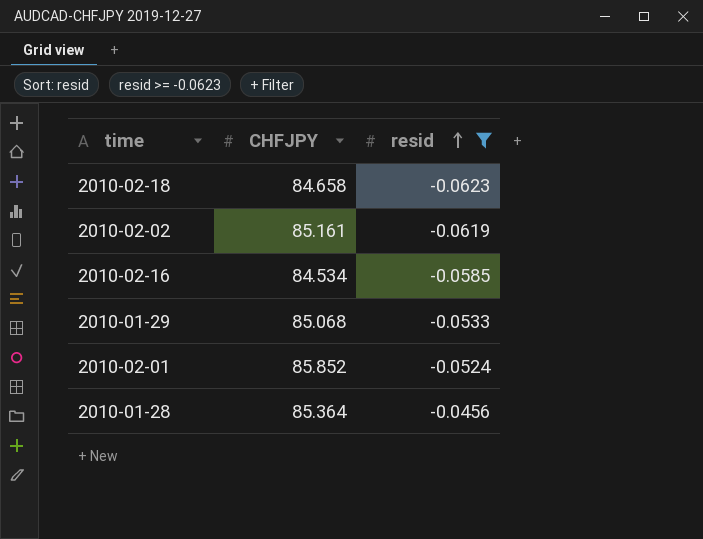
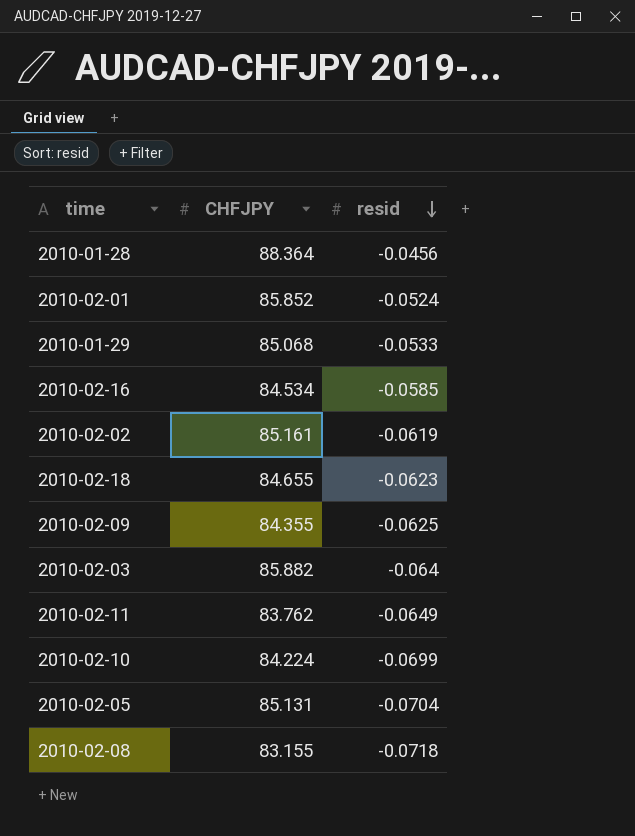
filter: resid >= -0.0623 -> none
row order: resid ascending -> resid descending
2010-01-28 | CHFJPY: 85.364 -> 88.364
2010-02-18 | CHFJPY: 84.658 -> 84.655

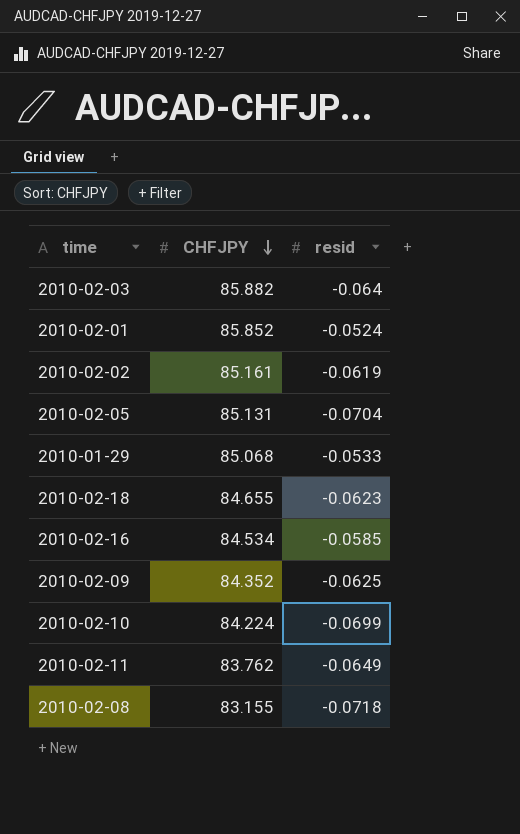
row order: resid descending -> CHFJPY descending
row 2010-01-28: 88.364 | -0.0456 -> none
2010-02-09 | CHFJPY: 84.355 -> 84.352

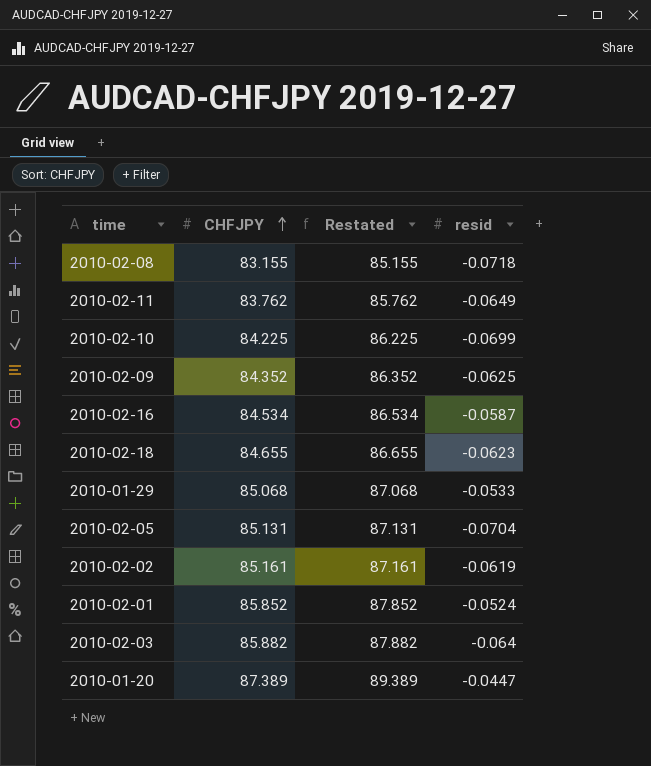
row order: CHFJPY descending -> CHFJPY ascending
column Restated | formula: none -> [CHFJPY] + 2
2010-02-10 | CHFJPY: 84.224 -> 84.225
2010-02-16 | resid: -0.0585 -> -0.0587
row 2010-01-20: none -> 87.389 | 89.389 | -0.0447

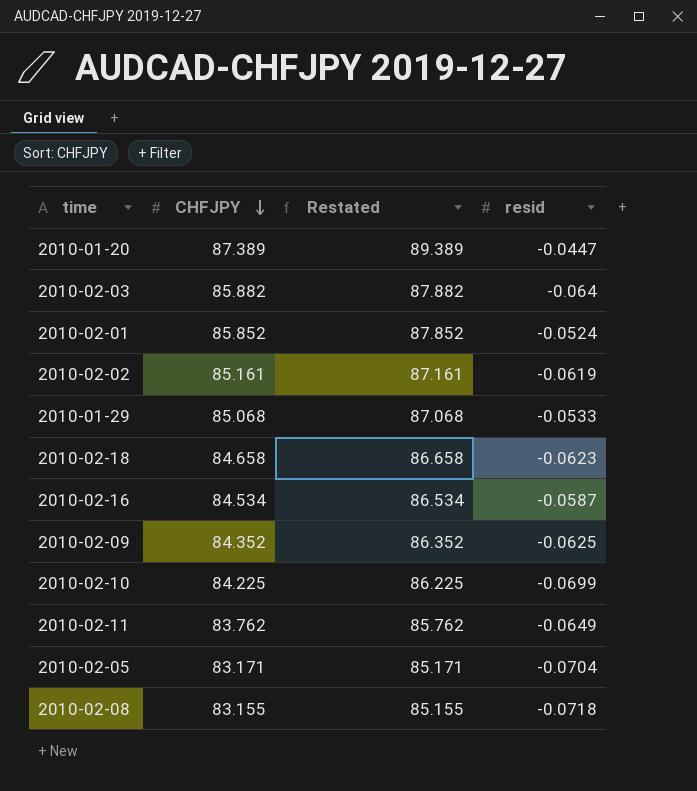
row order: CHFJPY ascending -> CHFJPY descending
2010-02-18 | CHFJPY: 84.655 -> 84.658
2010-02-18 | Restated: 86.655 -> 86.658
2010-02-05 | CHFJPY: 85.131 -> 83.171
2010-02-05 | Restated: 87.131 -> 85.171

